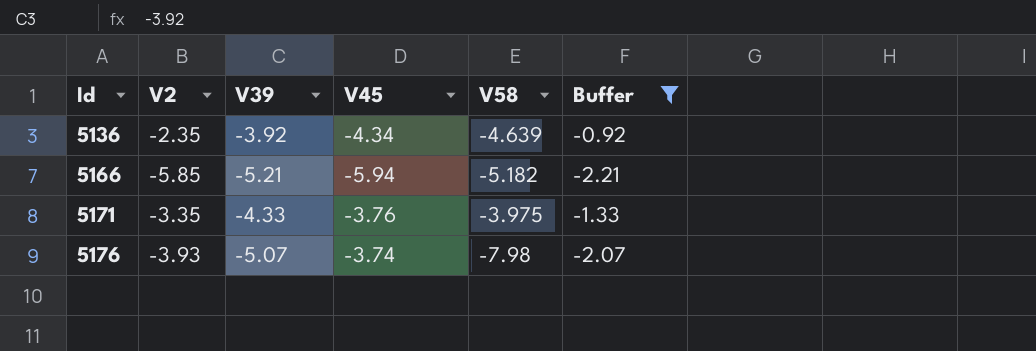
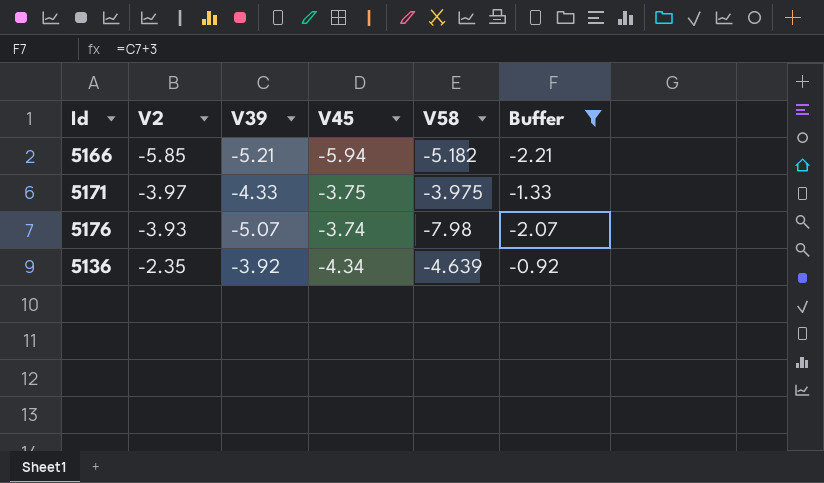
row order: Id ascending -> V2 ascending
5171 | V2: -3.35 -> -3.97
5171 | V45: -3.76 -> -3.75

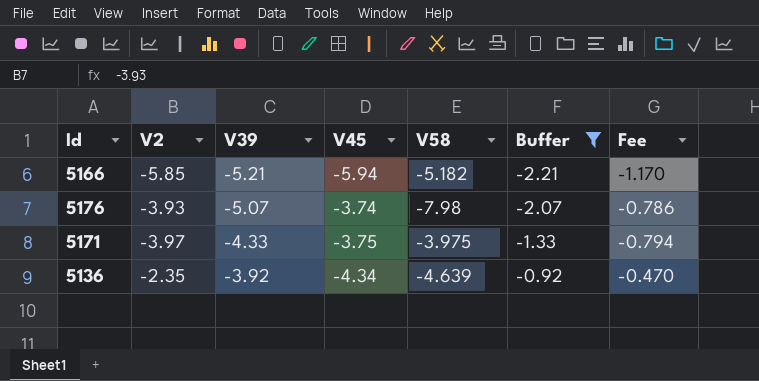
row order: V2 ascending -> V39 ascending
column Fee | formula: none -> [V2] * 0.2

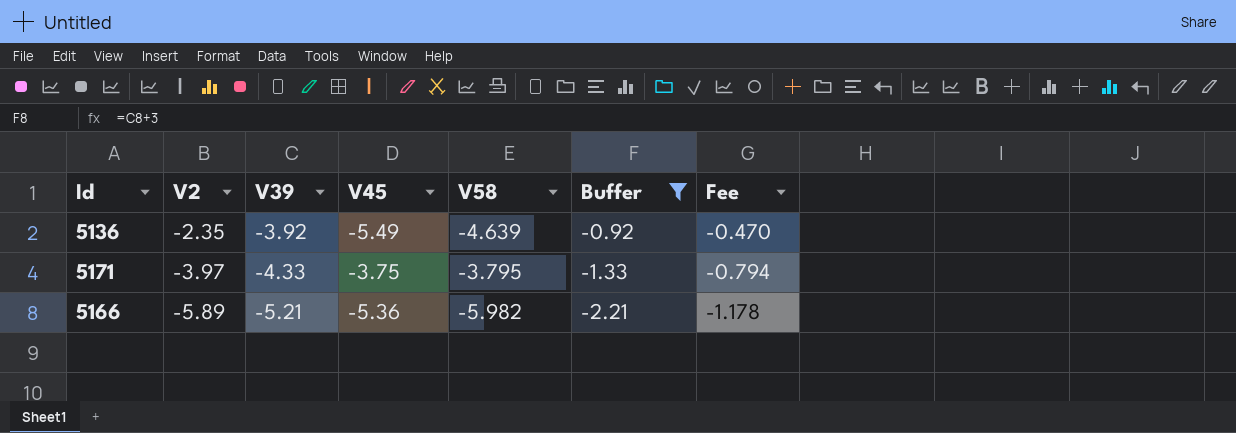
row order: V39 ascending -> V2 descending
row 5176: -3.93 | -5.07 | -3.74 | -7.98 | -2.07 | -0.786 -> none
5136 | V45: -4.34 -> -5.49
5171 | V58: -3.975 -> -3.795
5166 | V2: -5.85 -> -5.89
5166 | V45: -5.94 -> -5.36
5166 | V58: -5.182 -> -5.982
5166 | Fee: -1.170 -> -1.178

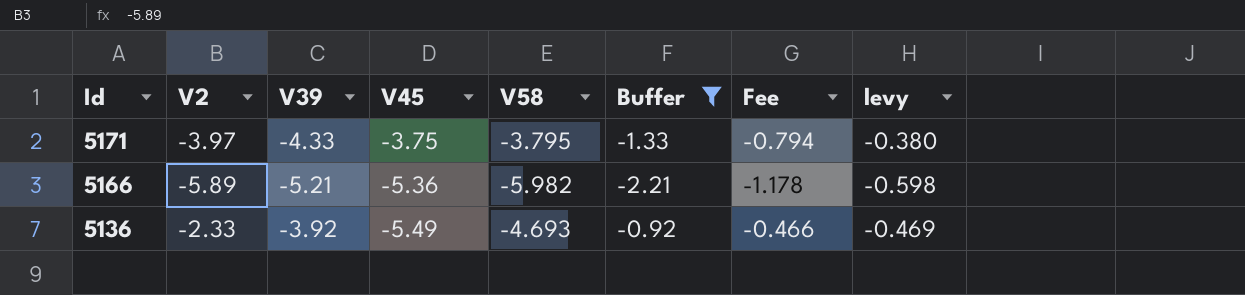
row order: V2 descending -> Id descending
column levy | formula: none -> [V58] * 0.1
5136 | V2: -2.35 -> -2.33
5136 | V58: -4.639 -> -4.693
5136 | Fee: -0.470 -> -0.466

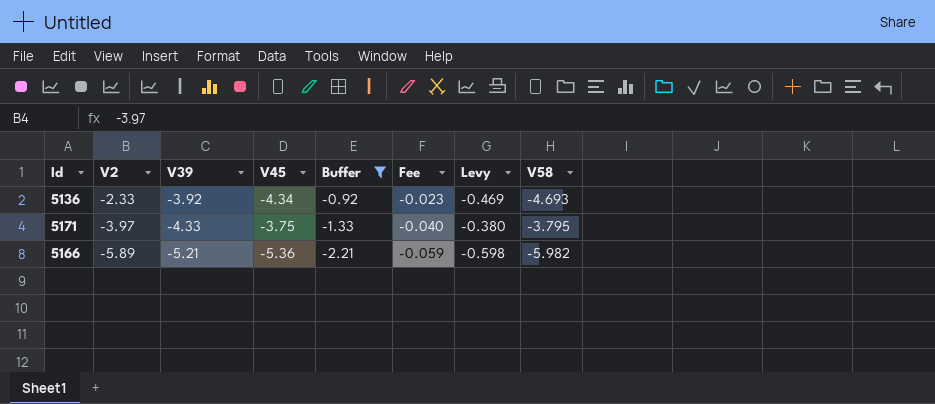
row order: Id descending -> V2 descending
column Fee | formula: [V2] * 0.2 -> [V2] * 0.01
column name: levy -> Levy
column V58 | position: 5 -> 8
5136 | V45: -5.49 -> -4.34

